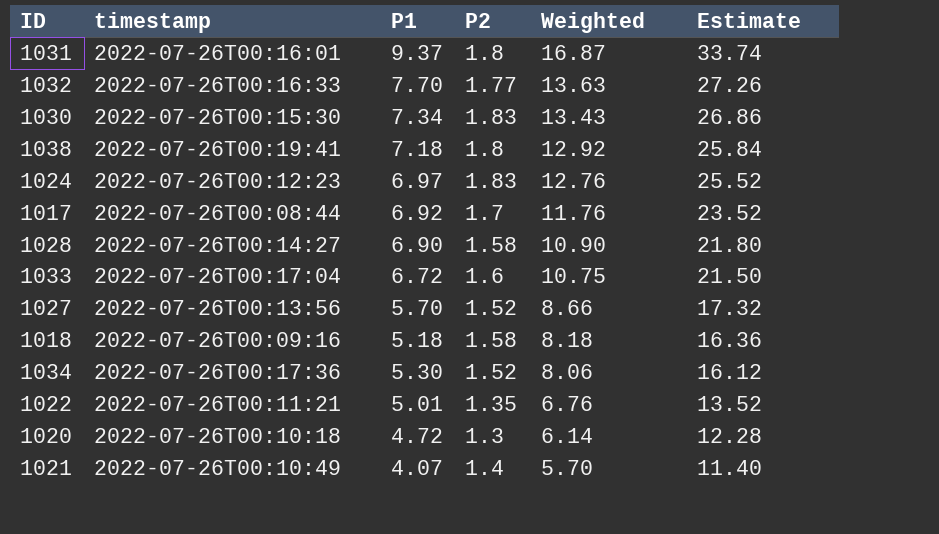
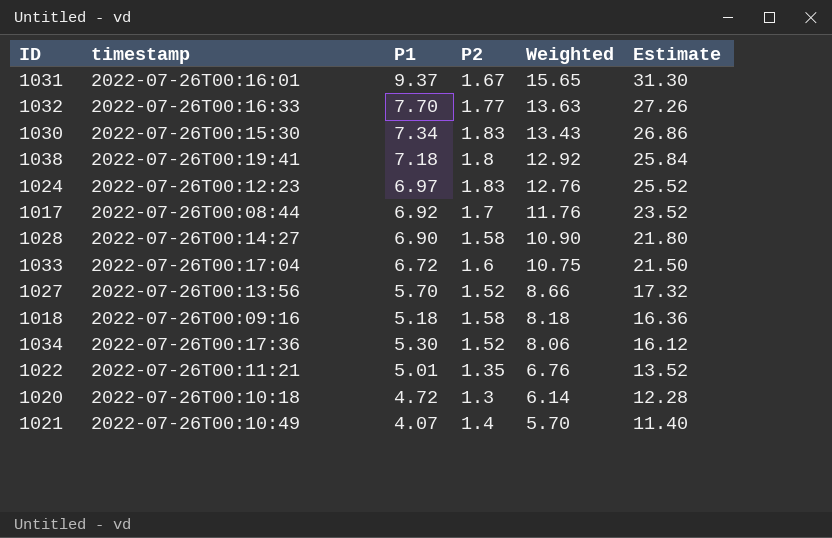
1031 | P2: 1.8 -> 1.67
1031 | Weighted: 16.87 -> 15.65
1031 | Estimate: 33.74 -> 31.30

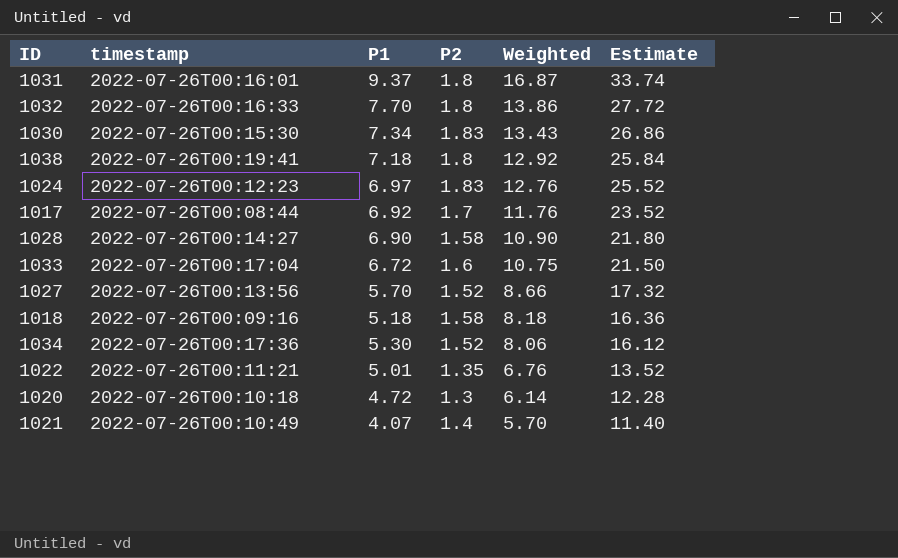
1031 | P2: 1.67 -> 1.8
1031 | Weighted: 15.65 -> 16.87
1031 | Estimate: 31.30 -> 33.74
1032 | P2: 1.77 -> 1.8
1032 | Weighted: 13.63 -> 13.86
1032 | Estimate: 27.26 -> 27.72

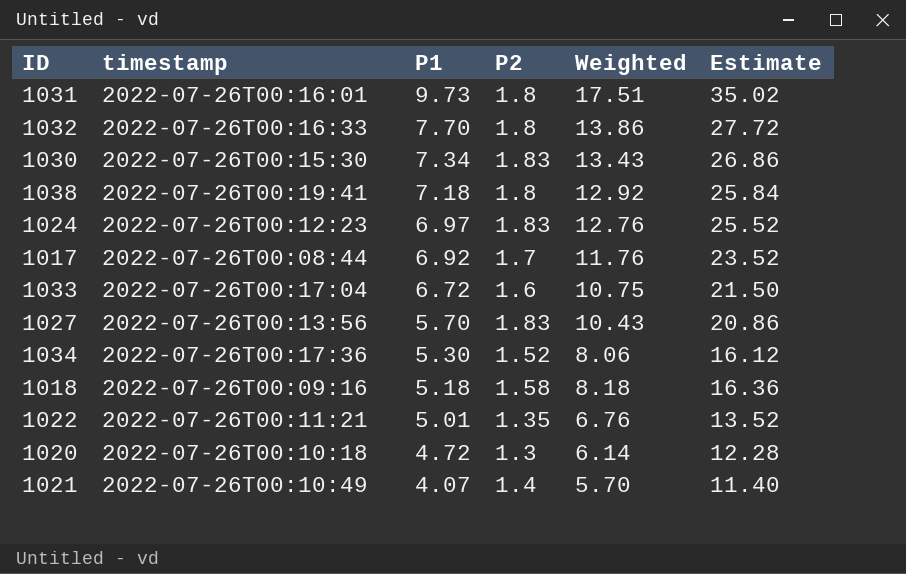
row order: Weighted descending -> P1 descending
row 1028: 2022-07-26T00:14:27 | 6.90 | 1.58 | 10.90 | 21.80 -> none
1031 | P1: 9.37 -> 9.73
1031 | Weighted: 16.87 -> 17.51
1031 | Estimate: 33.74 -> 35.02
1027 | P2: 1.52 -> 1.83
1027 | Weighted: 8.66 -> 10.43
1027 | Estimate: 17.32 -> 20.86

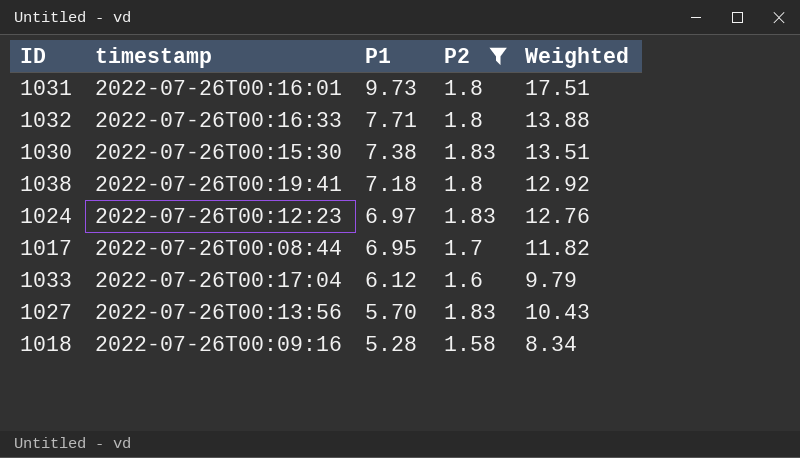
filter: none -> P2 >= 1.58
column Estimate | formula: [Weighted] * 2 -> none
1032 | P1: 7.70 -> 7.71
1032 | Weighted: 13.86 -> 13.88
1030 | P1: 7.34 -> 7.38
1030 | Weighted: 13.43 -> 13.51
1017 | P1: 6.92 -> 6.95
1017 | Weighted: 11.76 -> 11.82
1033 | P1: 6.72 -> 6.12
1033 | Weighted: 10.75 -> 9.79
1018 | P1: 5.18 -> 5.28
1018 | Weighted: 8.18 -> 8.34

